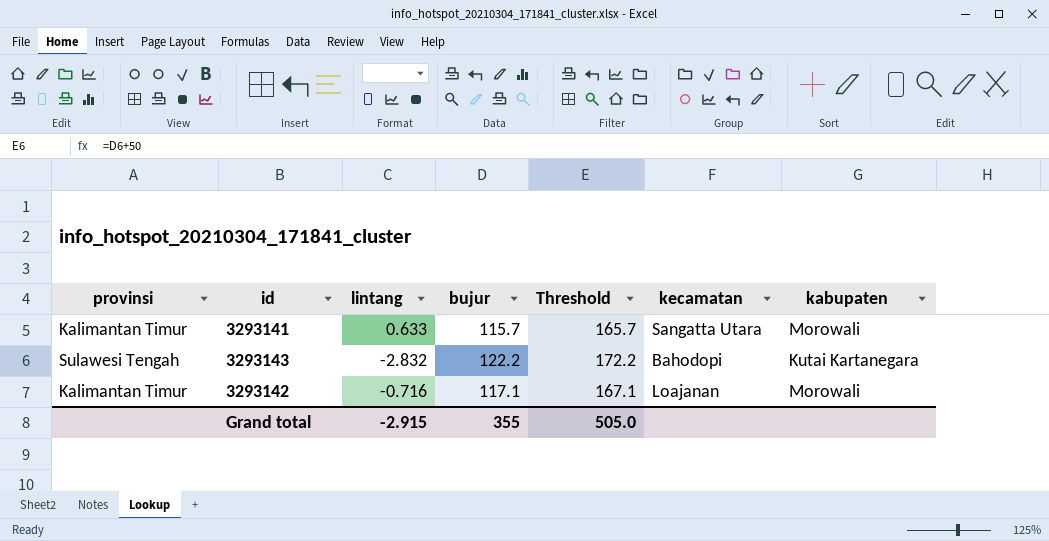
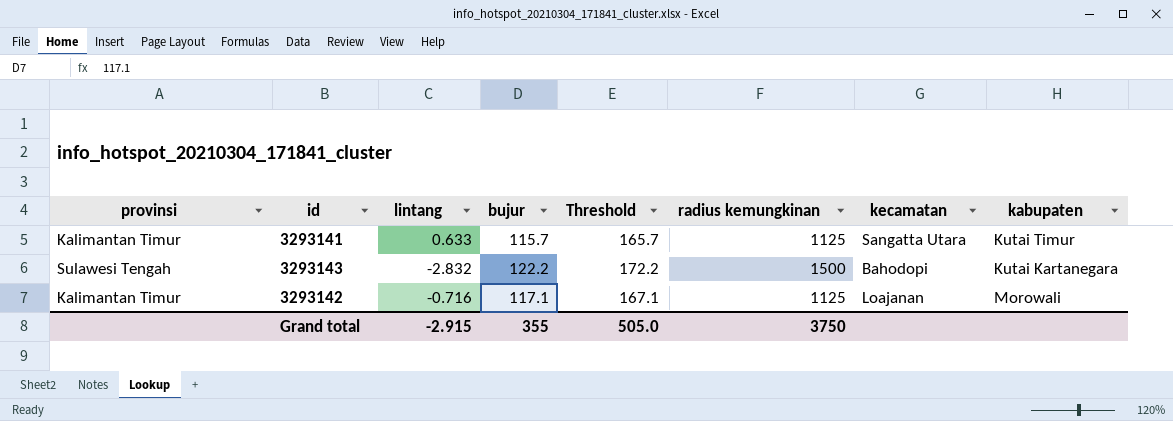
column radius kemungkinan | position: none -> 6
3293141 | kabupaten: Morowali -> Kutai Timur

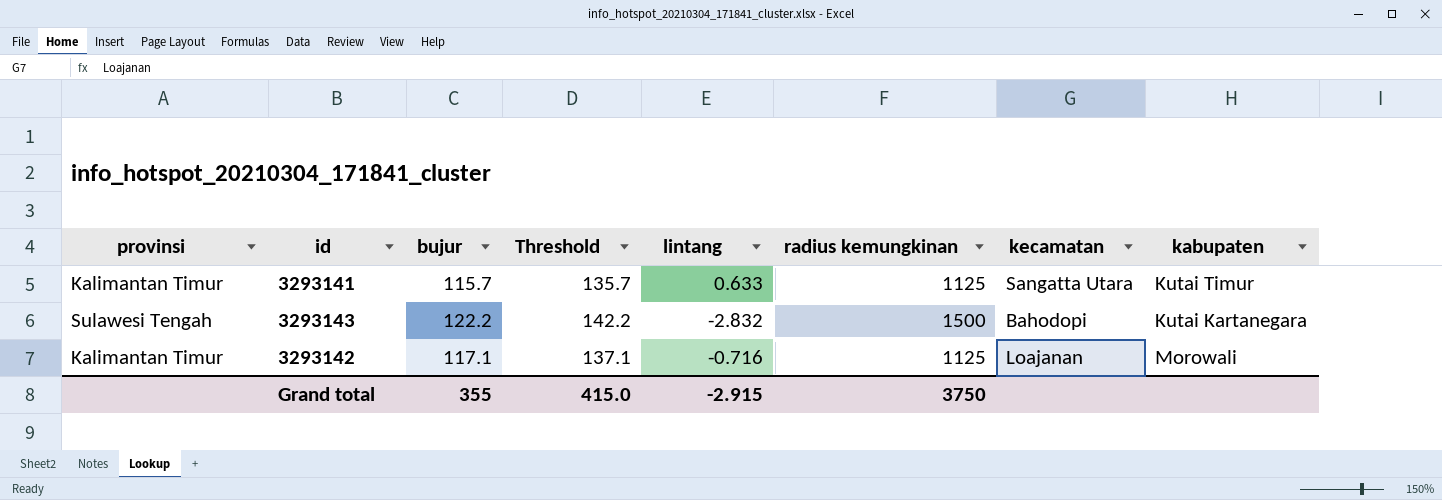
column Threshold | formula: [bujur] + 50 -> [bujur] + 20
column lintang | position: 3 -> 5
Grand total | Threshold: 505.0 -> 415.0

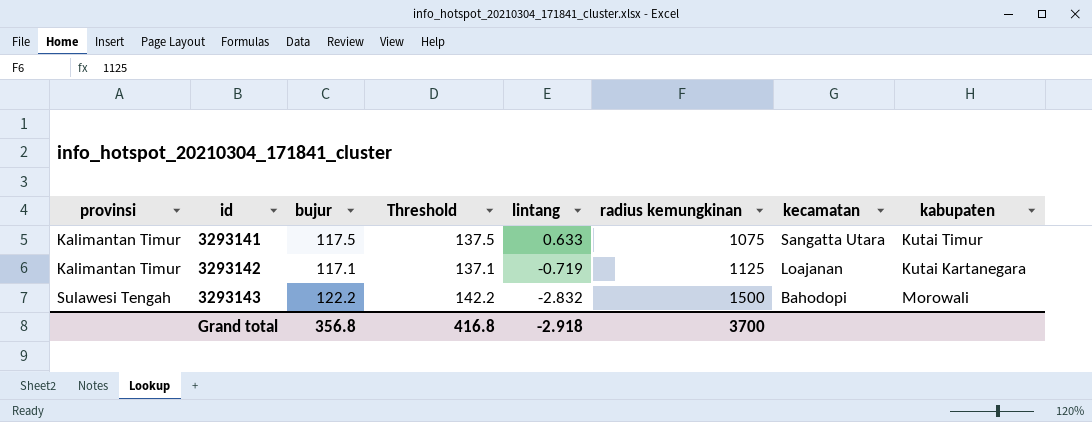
row order: none -> provinsi ascending
3293141 | bujur: 115.7 -> 117.5
3293141 | Threshold: 135.7 -> 137.5
3293141 | radius kemungkinan: 1125 -> 1075
3293142 | lintang: -0.716 -> -0.719
3293142 | kabupaten: Morowali -> Kutai Kartanegara
3293143 | kabupaten: Kutai Kartanegara -> Morowali
Grand total | bujur: 355 -> 356.8
Grand total | Threshold: 415.0 -> 416.8
Grand total | lintang: -2.915 -> -2.918
Grand total | radius kemungkinan: 3750 -> 3700

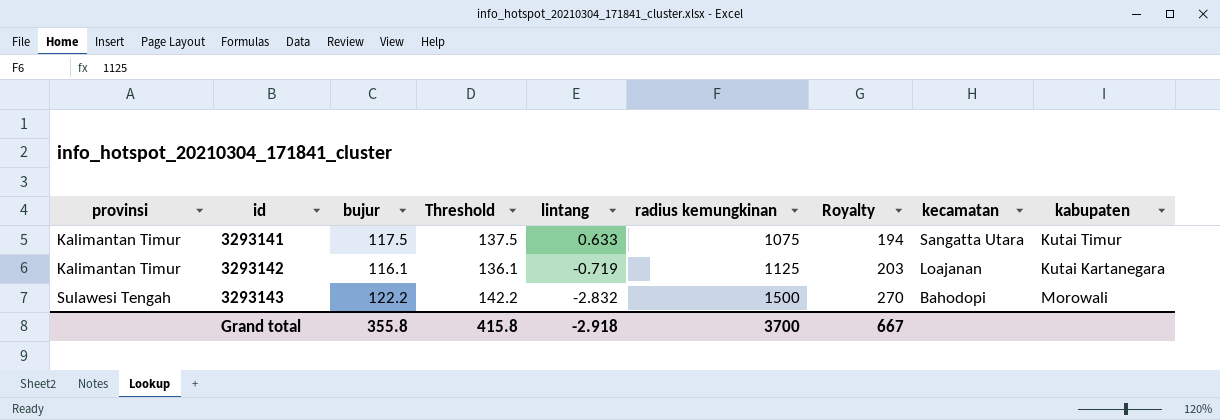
column Royalty | formula: none -> [radius kemungkinan] * 0.18
3293142 | bujur: 117.1 -> 116.1
3293142 | Threshold: 137.1 -> 136.1
Grand total | bujur: 356.8 -> 355.8
Grand total | Threshold: 416.8 -> 415.8

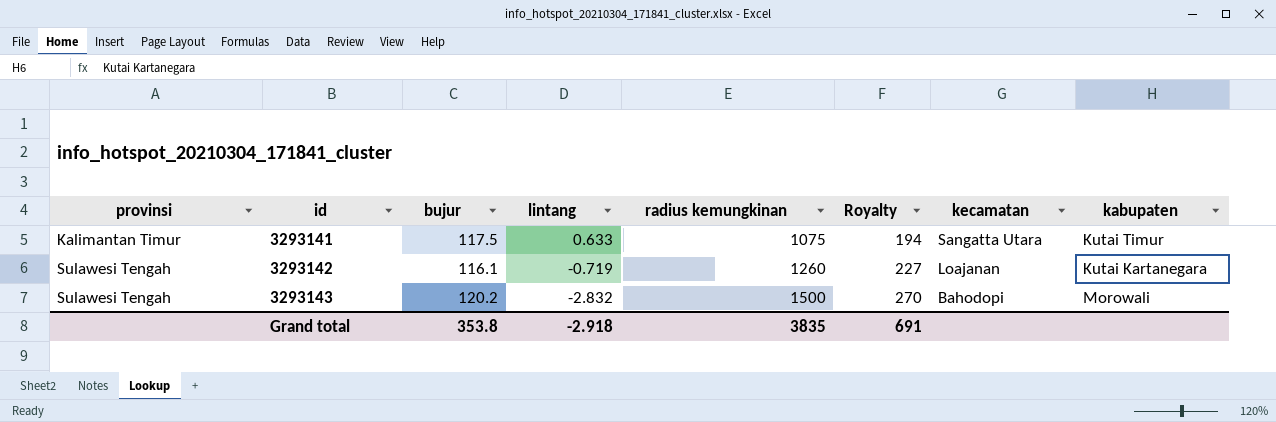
column Threshold | formula: [bujur] + 20 -> none
3293142 | provinsi: Kalimantan Timur -> Sulawesi Tengah
3293142 | radius kemungkinan: 1125 -> 1260
3293142 | Royalty: 203 -> 227
3293143 | bujur: 122.2 -> 120.2
Grand total | bujur: 355.8 -> 353.8
Grand total | radius kemungkinan: 3700 -> 3835
Grand total | Royalty: 667 -> 691

